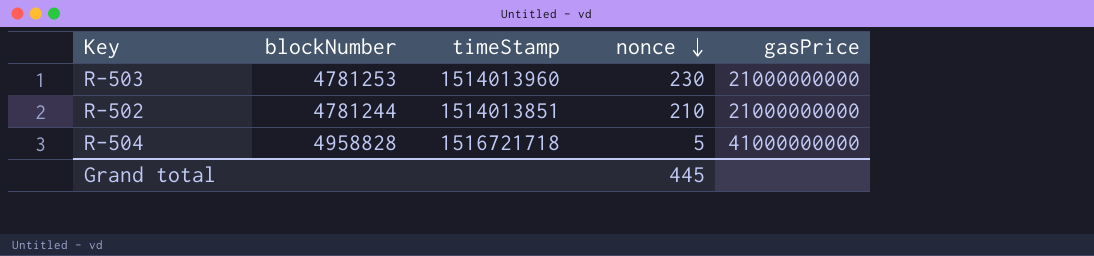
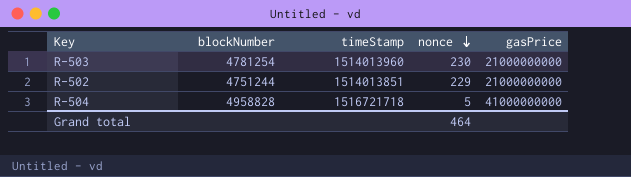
R-503 | blockNumber: 4781253 -> 4781254
R-502 | blockNumber: 4781244 -> 4751244
R-502 | nonce: 210 -> 229
Grand total | nonce: 445 -> 464

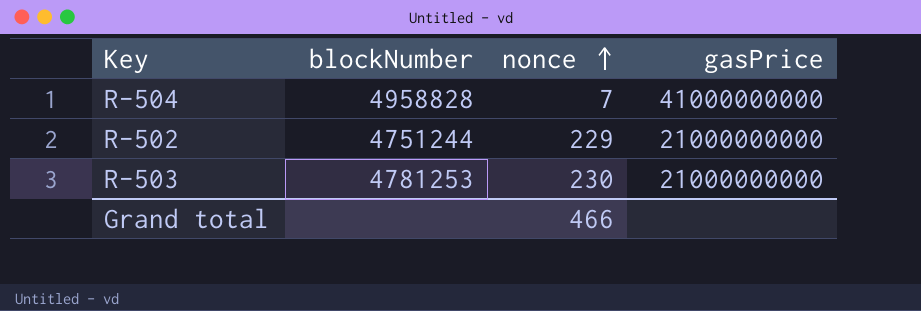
row order: nonce descending -> nonce ascending
column timeStamp | position: 3 -> none
R-504 | nonce: 5 -> 7
R-503 | blockNumber: 4781254 -> 4781253
Grand total | nonce: 464 -> 466

